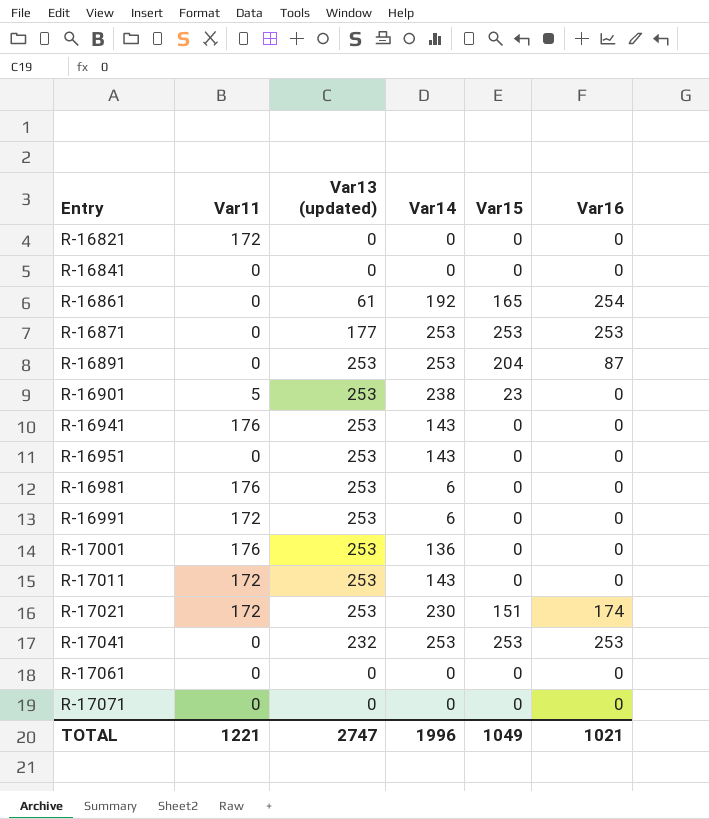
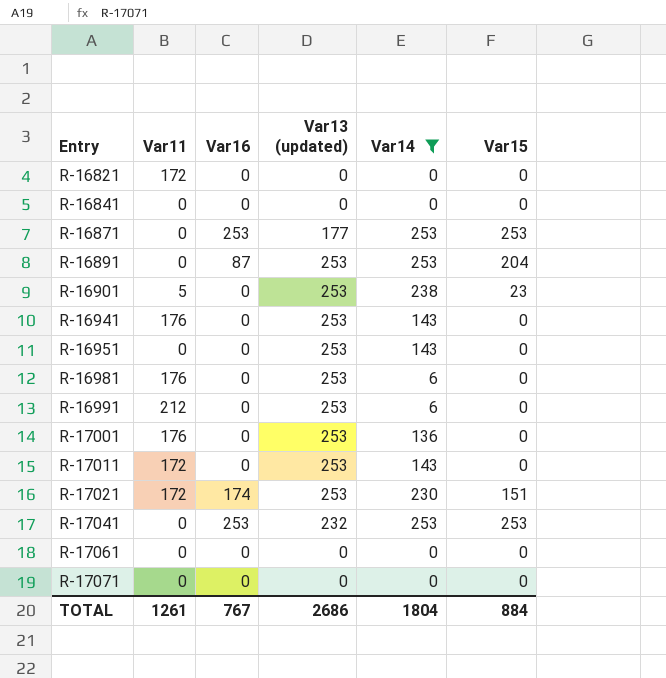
filter: none -> Var14 != 192
column Var16 | position: 6 -> 3
R-16991 | Var11: 172 -> 212
TOTAL | Var11: 1221 -> 1261
TOTAL | Var16: 1021 -> 767
TOTAL | Var13 (updated): 2747 -> 2686
TOTAL | Var14: 1996 -> 1804
TOTAL | Var15: 1049 -> 884

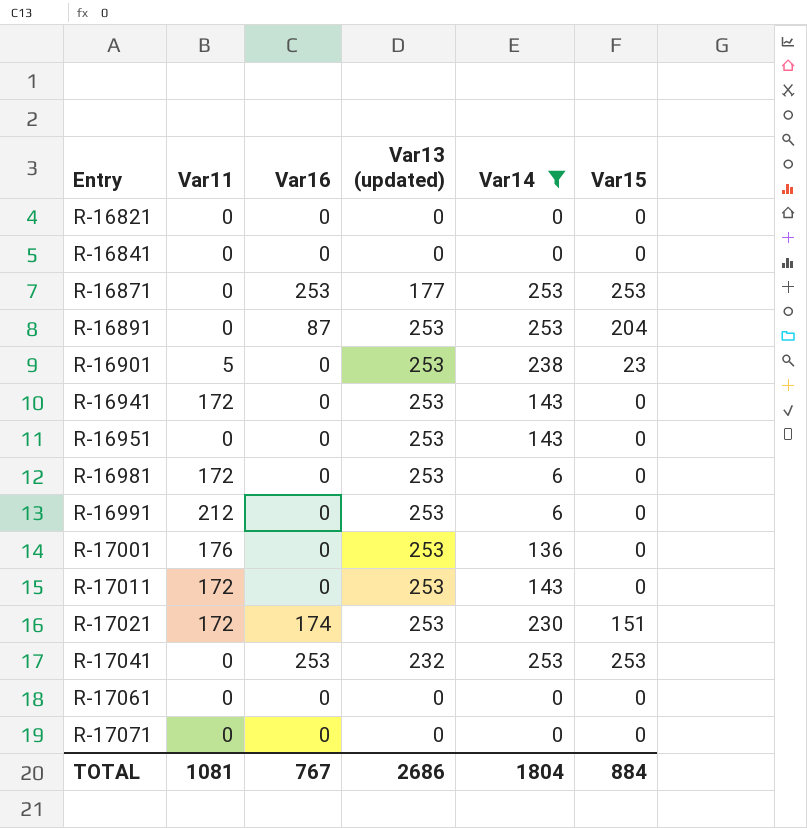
R-16821 | Var11: 172 -> 0
R-16941 | Var11: 176 -> 172
R-16981 | Var11: 176 -> 172
TOTAL | Var11: 1261 -> 1081

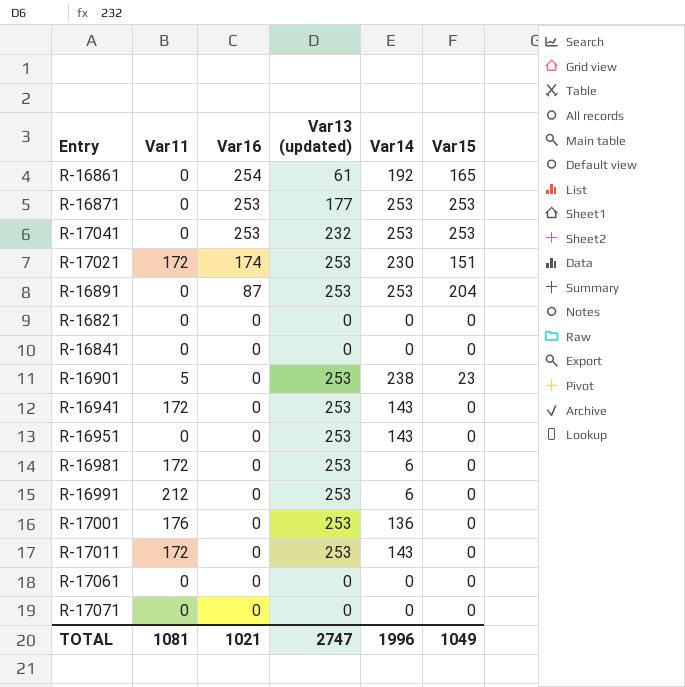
filter: Var14 != 192 -> none
row order: Entry ascending -> Var16 descending
TOTAL | Var16: 767 -> 1021
TOTAL | Var13 (updated): 2686 -> 2747
TOTAL | Var14: 1804 -> 1996
TOTAL | Var15: 884 -> 1049

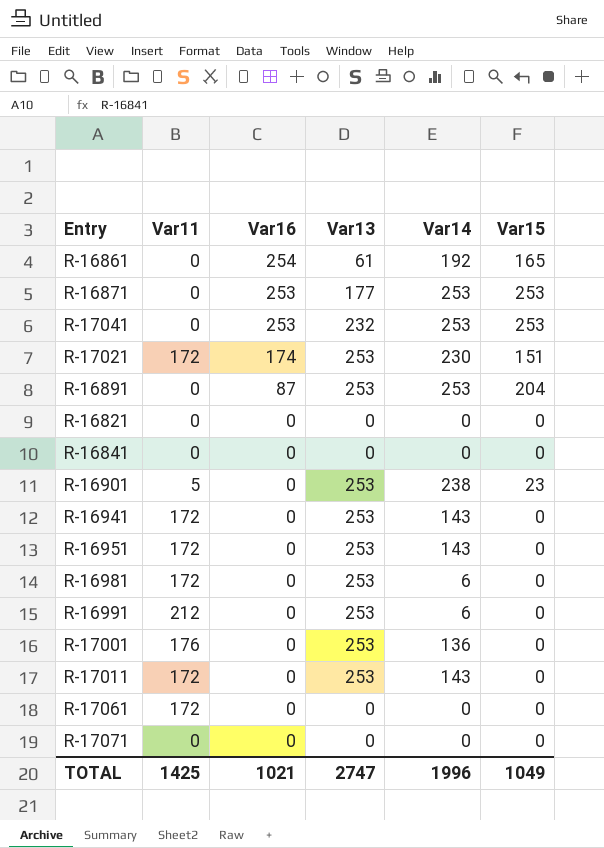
column name: Var13 (updated) -> Var13
R-16951 | Var11: 0 -> 172
R-17061 | Var11: 0 -> 172
TOTAL | Var11: 1081 -> 1425

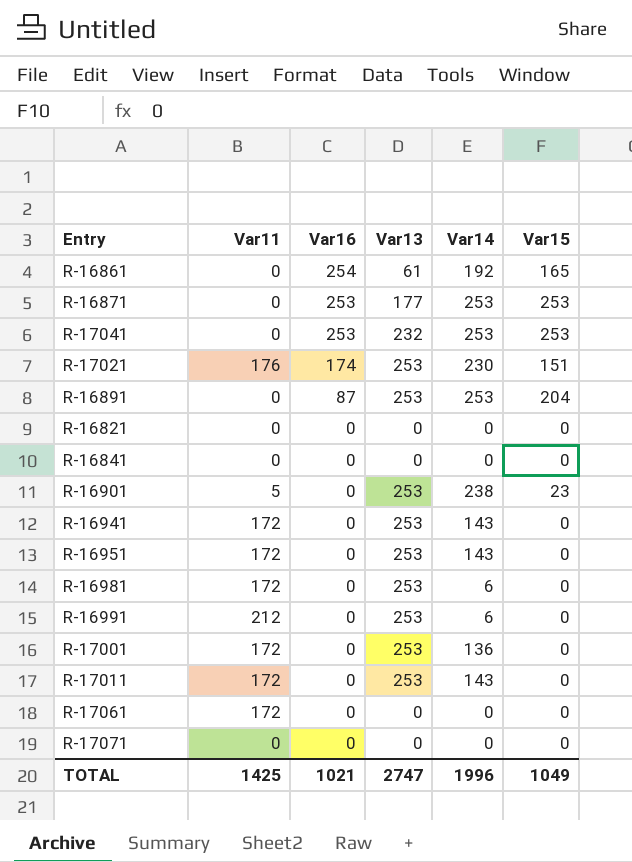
R-17021 | Var11: 172 -> 176
R-17001 | Var11: 176 -> 172

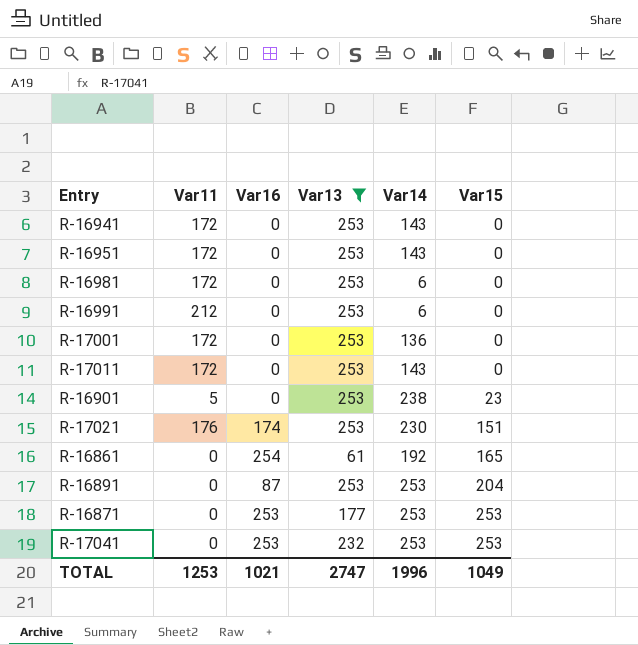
filter: none -> Var13 != 0
row order: Var16 descending -> Var15 ascending
TOTAL | Var11: 1425 -> 1253

